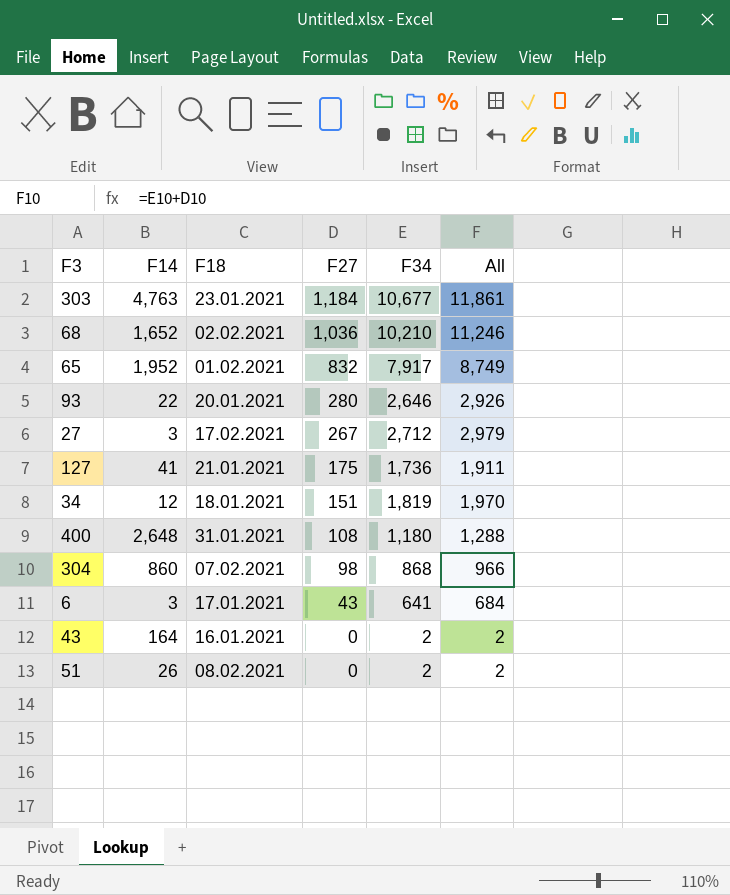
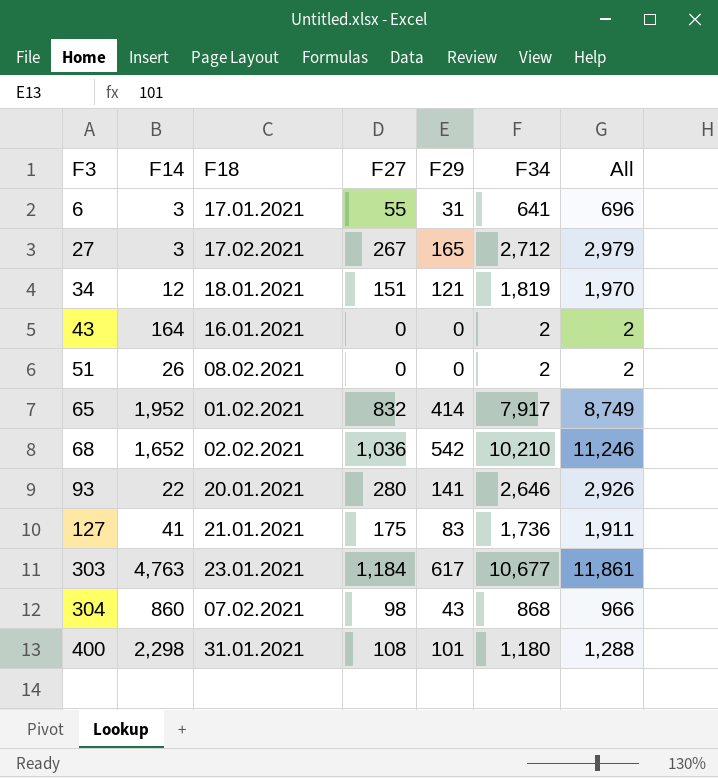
row order: F27 descending -> F3 ascending
column F29 | position: none -> 5
6 | F27: 43 -> 55
6 | All: 684 -> 696
400 | F14: 2,648 -> 2,298

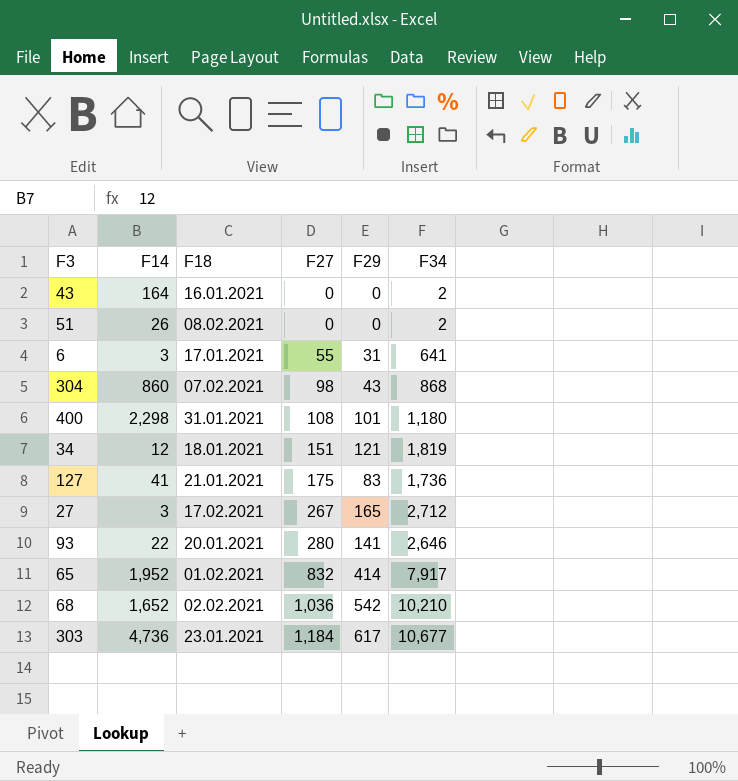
row order: F3 ascending -> F27 ascending
column All | formula: [F27] + [F34] -> none
303 | F14: 4,763 -> 4,736

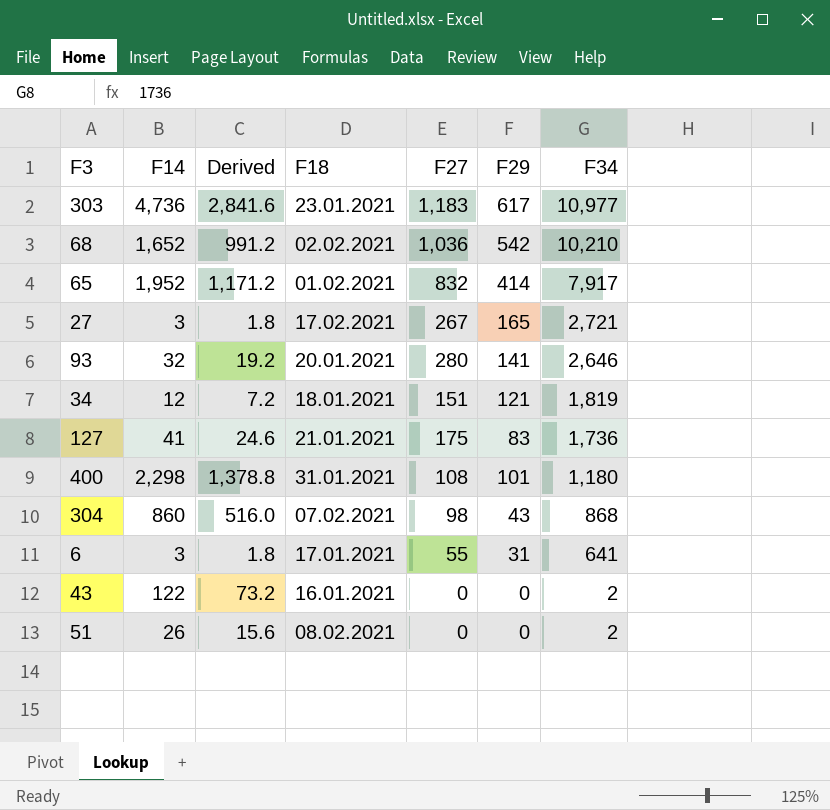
row order: F27 ascending -> F34 descending
column Derived | formula: none -> [F14] * 0.6
303 | F27: 1,184 -> 1,183
303 | F34: 10,677 -> 10,977
27 | F34: 2,712 -> 2,721
93 | F14: 22 -> 32
43 | F14: 164 -> 122

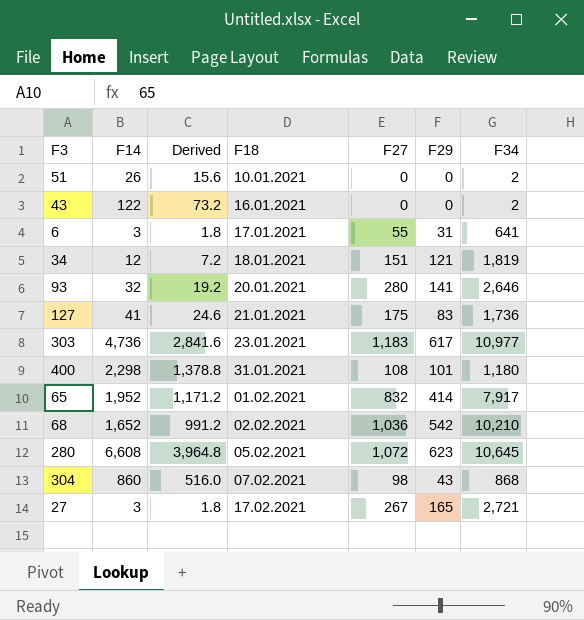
row order: F34 descending -> F18 ascending
51 | F18: 08.02.2021 -> 10.01.2021
row 280: none -> 6,608 | 3,964.8 | 05.02.2021 | 1,072 | 623 | 10,645

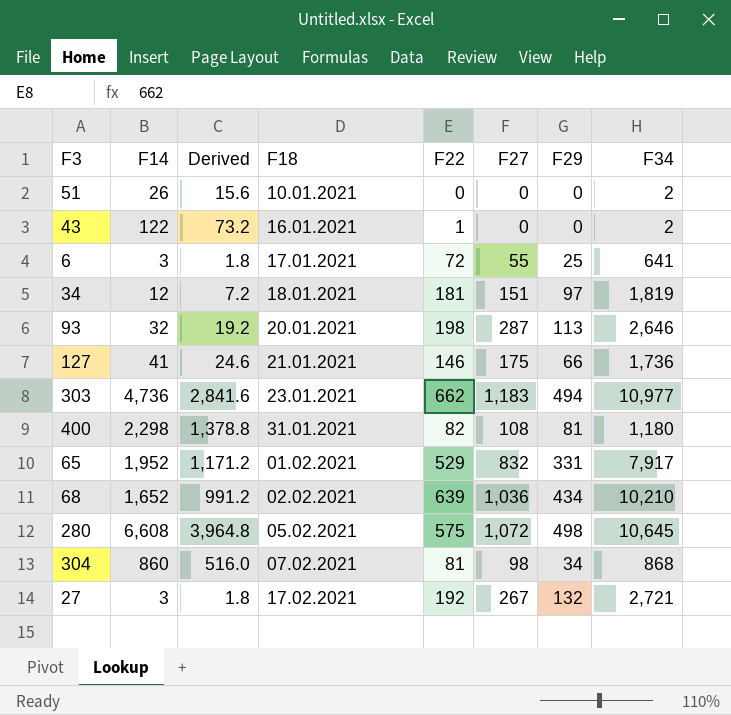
column F22 | position: none -> 5
6 | F29: 31 -> 25
34 | F29: 121 -> 97
93 | F27: 280 -> 287
93 | F29: 141 -> 113
127 | F29: 83 -> 66
303 | F29: 617 -> 494
400 | F29: 101 -> 81
65 | F29: 414 -> 331
68 | F29: 542 -> 434
280 | F29: 623 -> 498
304 | F29: 43 -> 34
27 | F29: 165 -> 132

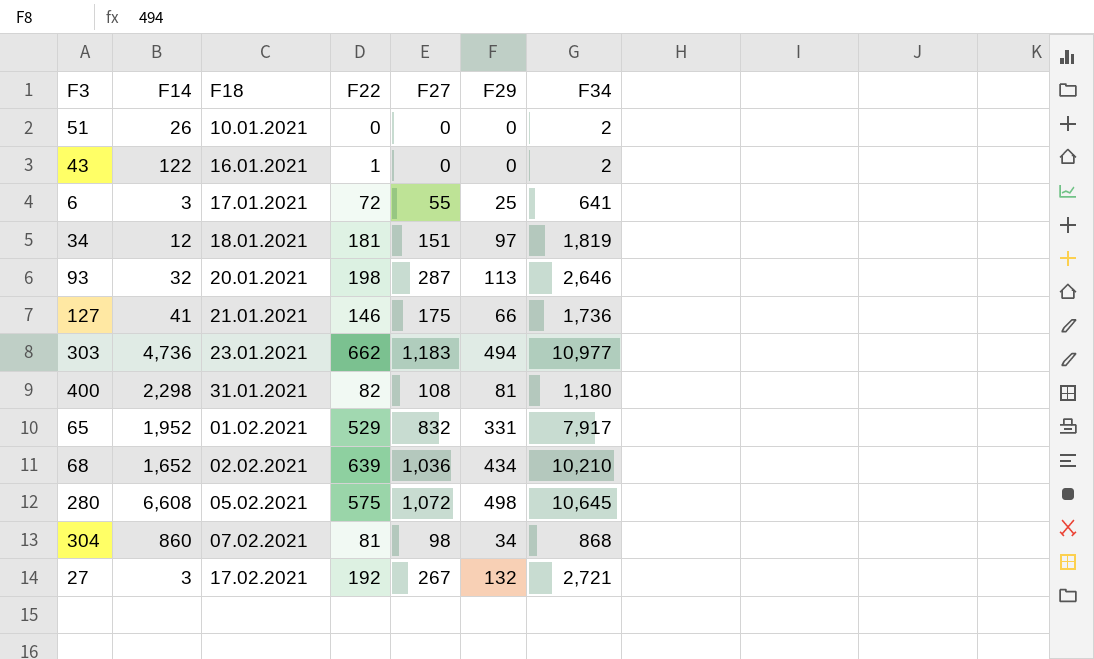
column Derived | formula: [F14] * 0.6 -> none

